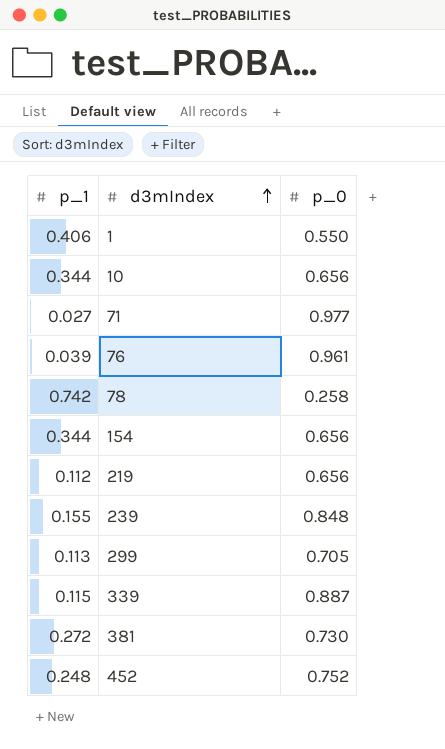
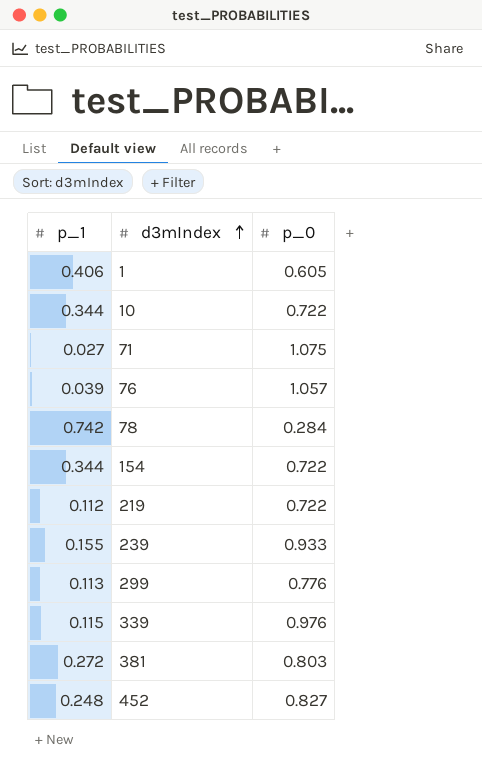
1 | p_0: 0.550 -> 0.605
10 | p_0: 0.656 -> 0.722
71 | p_0: 0.977 -> 1.075
76 | p_0: 0.961 -> 1.057
78 | p_0: 0.258 -> 0.284
154 | p_0: 0.656 -> 0.722
219 | p_0: 0.656 -> 0.722
239 | p_0: 0.848 -> 0.933
299 | p_0: 0.705 -> 0.776
339 | p_0: 0.887 -> 0.976
381 | p_0: 0.730 -> 0.803
452 | p_0: 0.752 -> 0.827

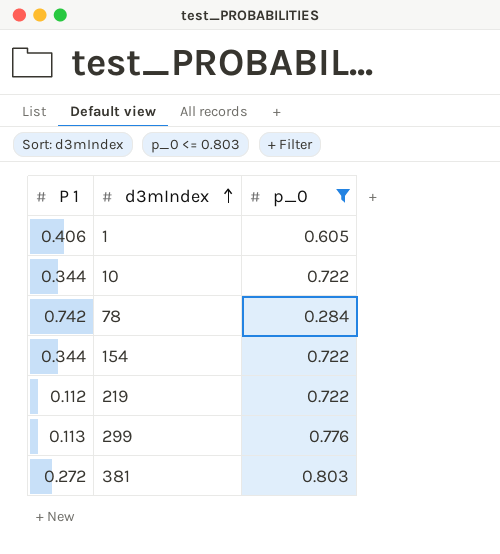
filter: none -> p_0 <= 0.803
column name: p_1 -> P 1

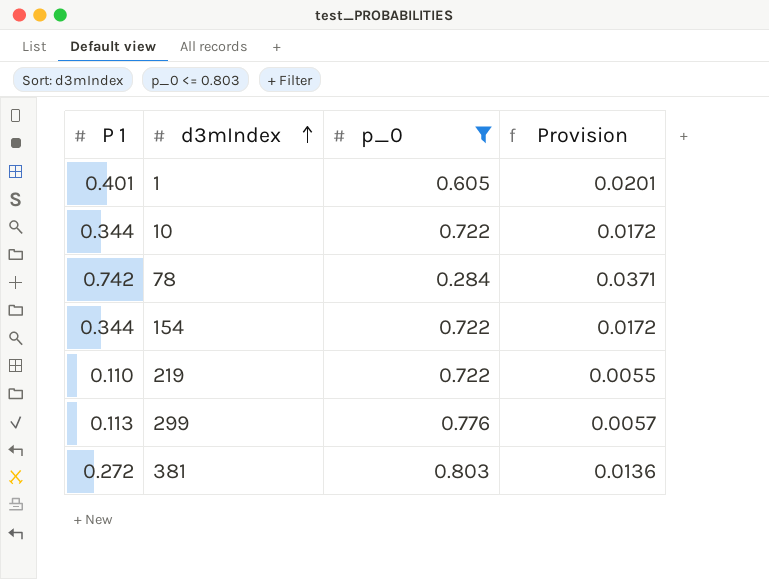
column Provision | formula: none -> [P 1] * 0.05
1 | P 1: 0.406 -> 0.401
219 | P 1: 0.112 -> 0.110

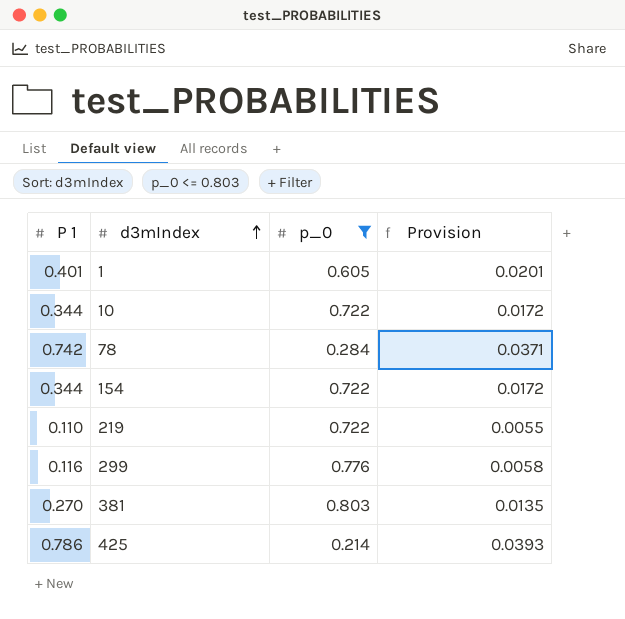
299 | P 1: 0.113 -> 0.116
299 | Provision: 0.0057 -> 0.0058
381 | P 1: 0.272 -> 0.270
381 | Provision: 0.0136 -> 0.0135
row 425: none -> 0.786 | 0.214 | 0.0393

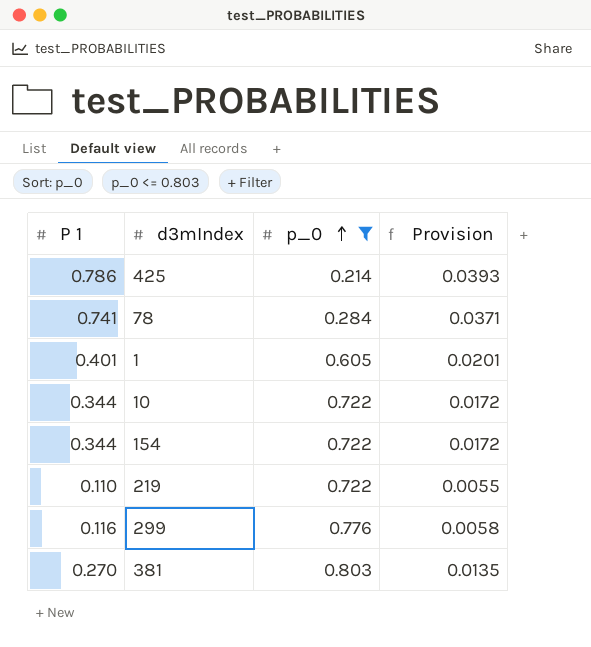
row order: d3mIndex ascending -> p_0 ascending
78 | P 1: 0.742 -> 0.741

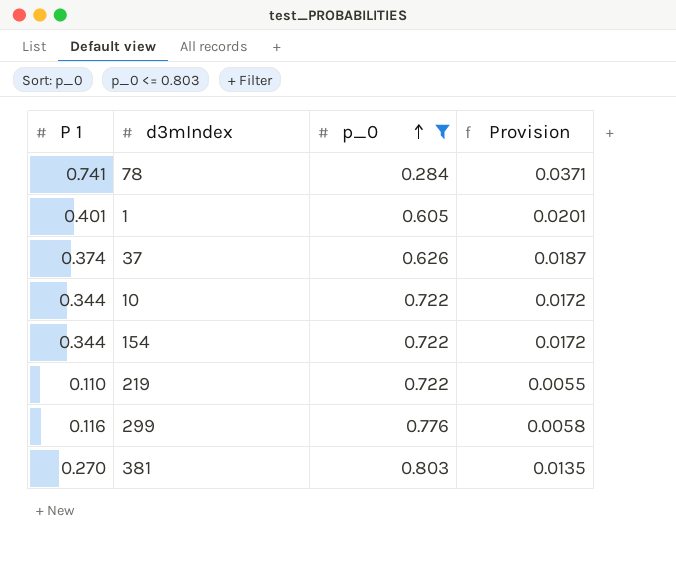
row 425: 0.786 | 0.214 | 0.0393 -> none
row 37: none -> 0.374 | 0.626 | 0.0187

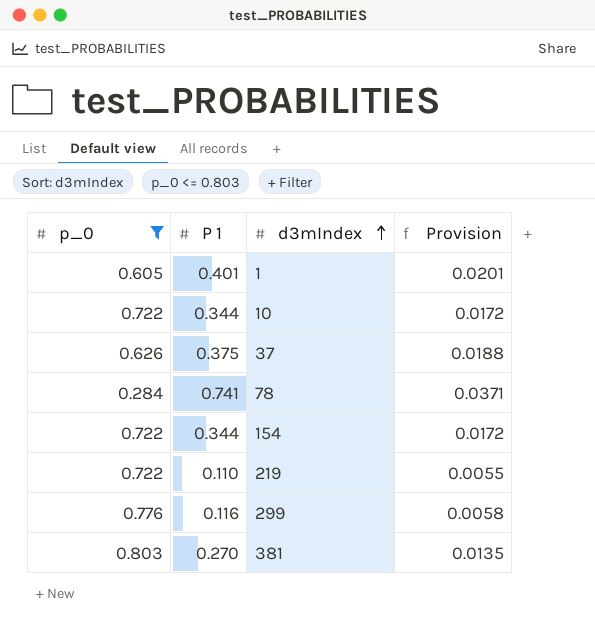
row order: p_0 ascending -> d3mIndex ascending
column p_0 | position: 3 -> 1
37 | P 1: 0.374 -> 0.375
37 | Provision: 0.0187 -> 0.0188

